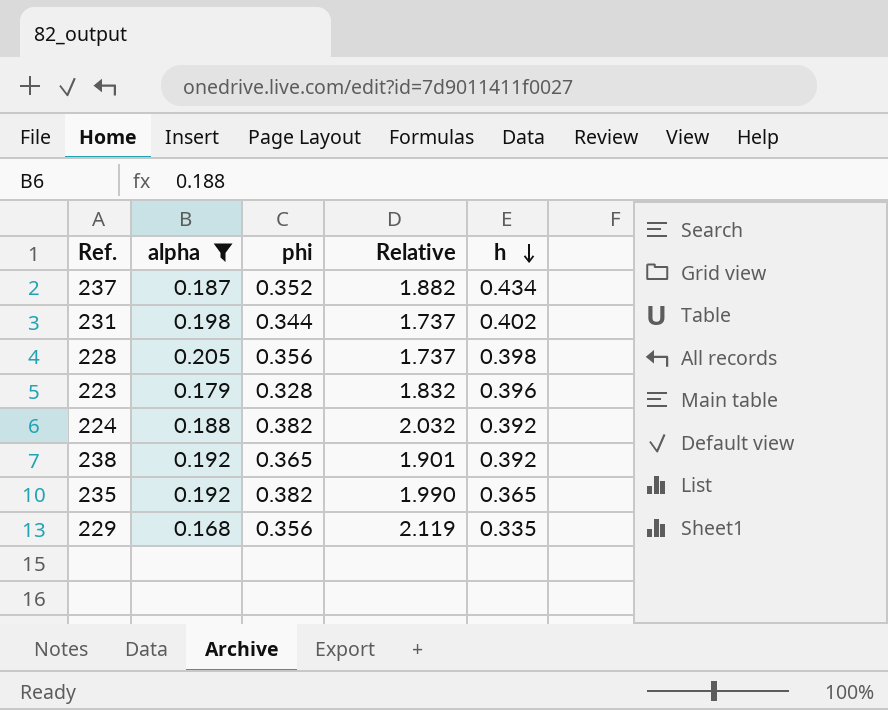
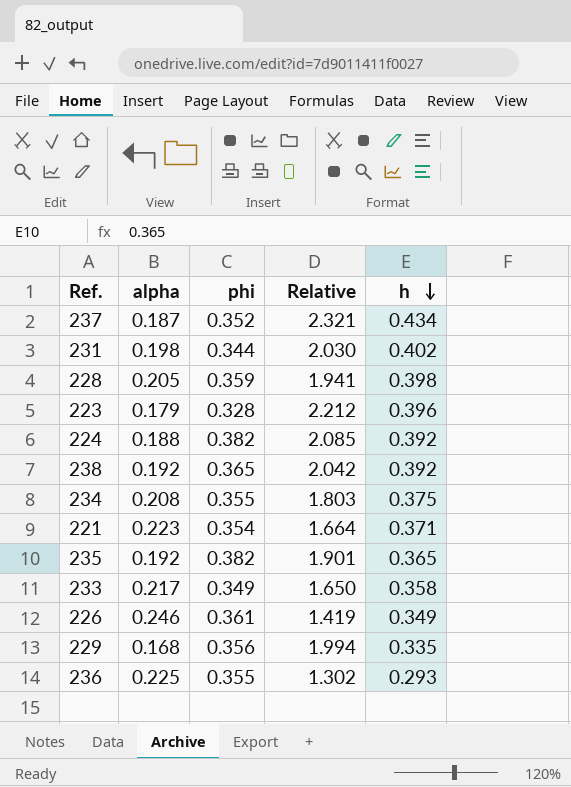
filter: alpha <= 0.205 -> none
column Relative | formula: [phi] / [alpha] -> [h] / [alpha]
228 | phi: 0.356 -> 0.359

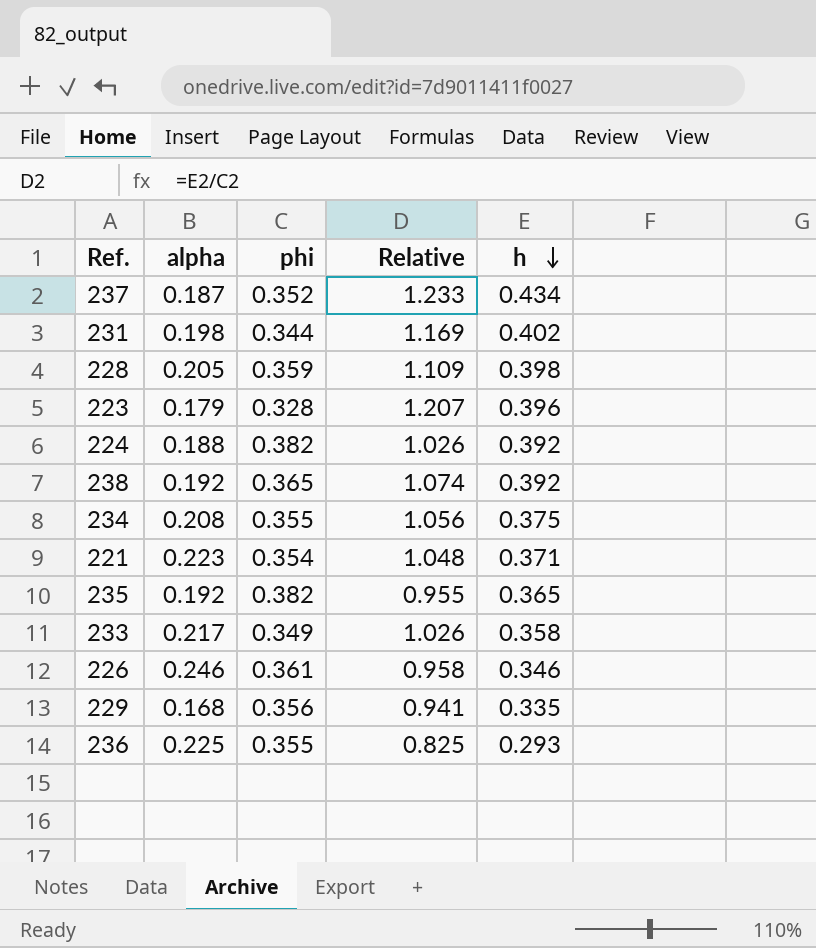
column Relative | formula: [h] / [alpha] -> [h] / [phi]
226 | h: 0.349 -> 0.346

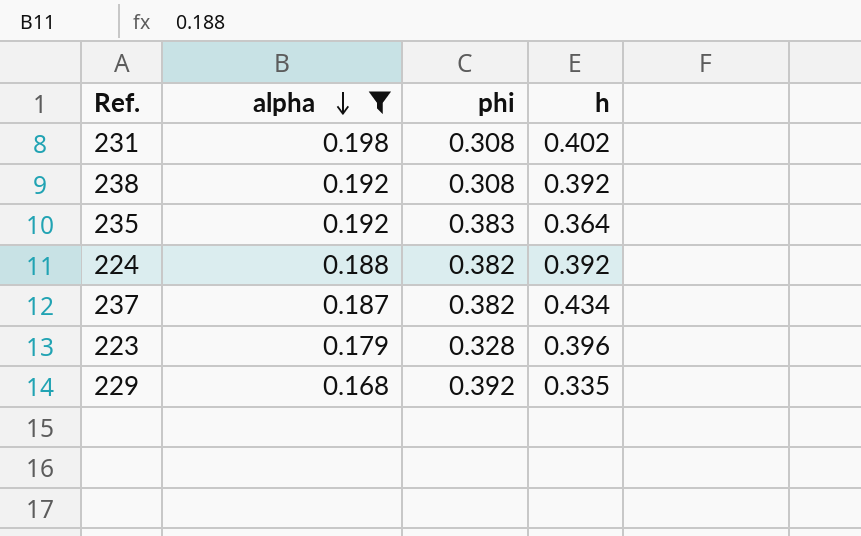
filter: none -> alpha <= 0.198
row order: h descending -> alpha descending
column Relative | formula: [h] / [phi] -> none
231 | phi: 0.344 -> 0.308
238 | phi: 0.365 -> 0.308
235 | phi: 0.382 -> 0.383
235 | h: 0.365 -> 0.364
237 | phi: 0.352 -> 0.382
229 | phi: 0.356 -> 0.392

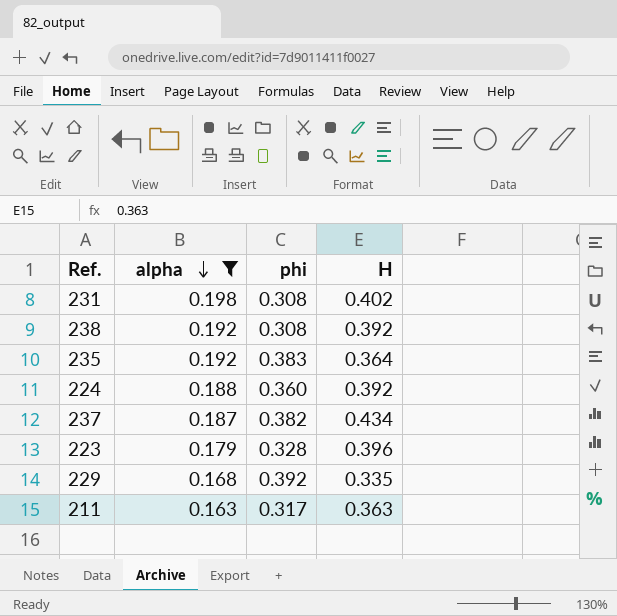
column name: h -> H
224 | phi: 0.382 -> 0.360
row 211: none -> 0.163 | 0.317 | 0.363

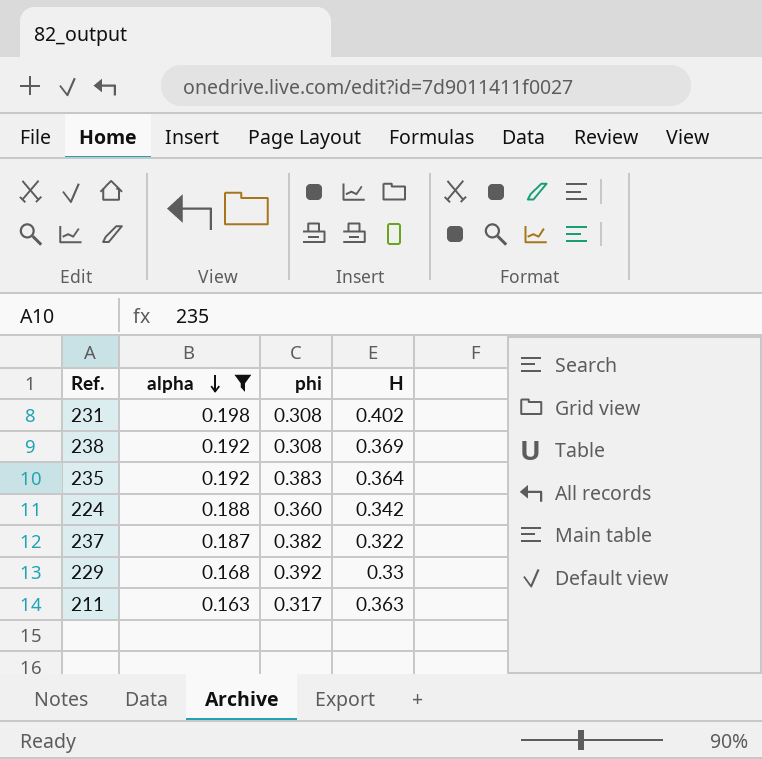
row 223: 0.179 | 0.328 | 0.396 -> none
238 | H: 0.392 -> 0.369
224 | H: 0.392 -> 0.342
237 | H: 0.434 -> 0.322
229 | H: 0.335 -> 0.33

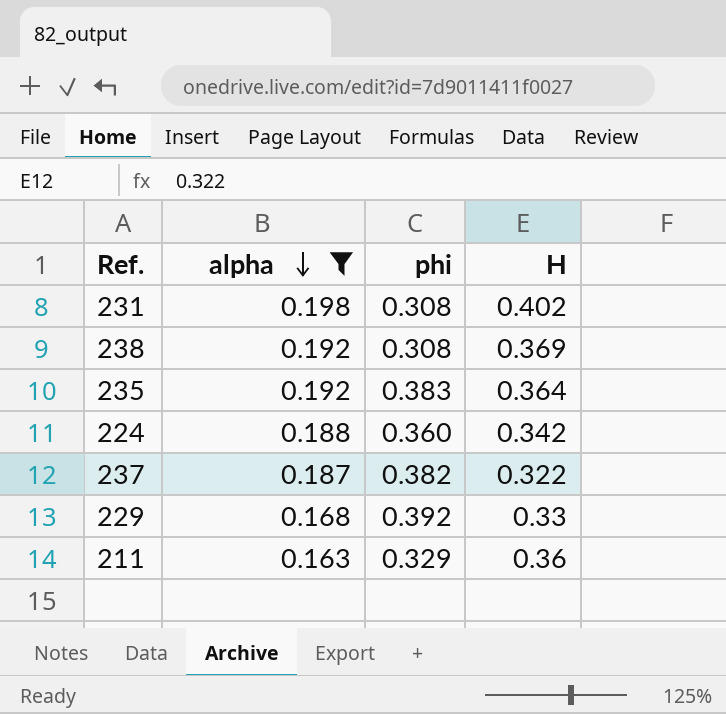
211 | phi: 0.317 -> 0.329
211 | H: 0.363 -> 0.36

